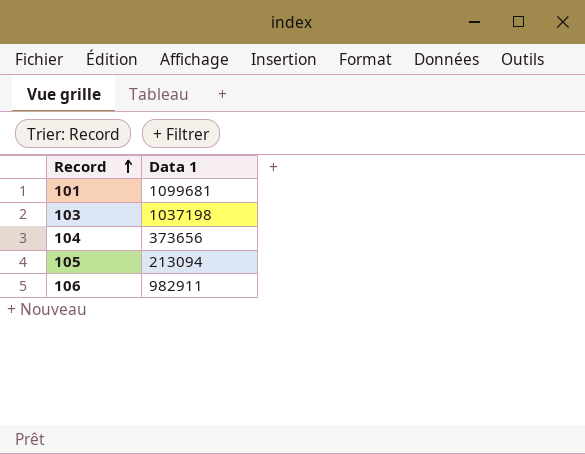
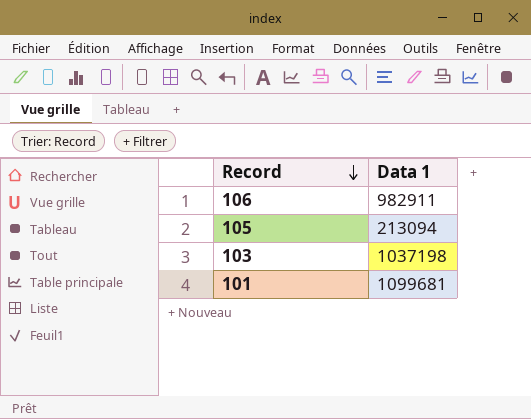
row order: Record ascending -> Record descending
row 104: 373656 -> none

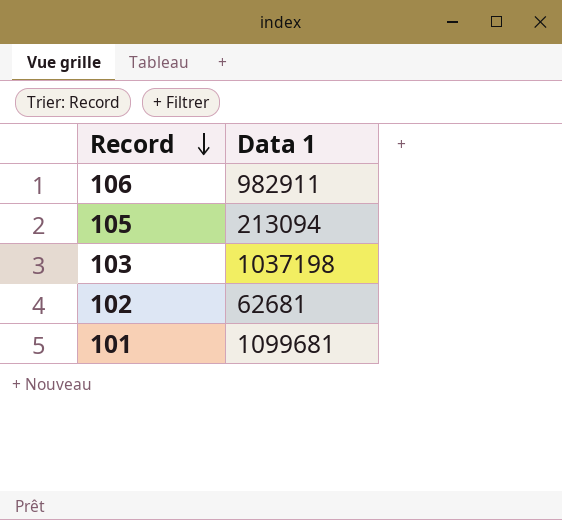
row 102: none -> 62681

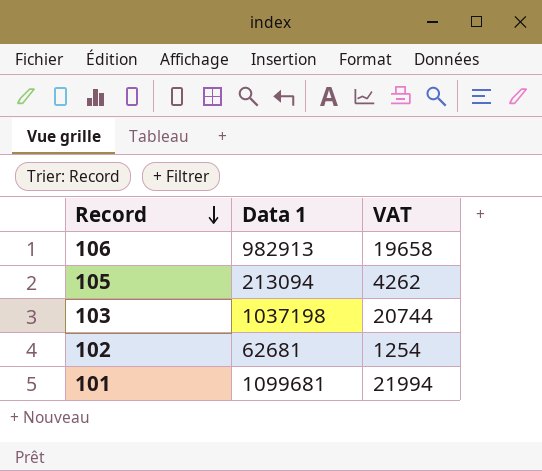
column VAT | formula: none -> [Data 1] * 0.02
106 | Data 1: 982911 -> 982913

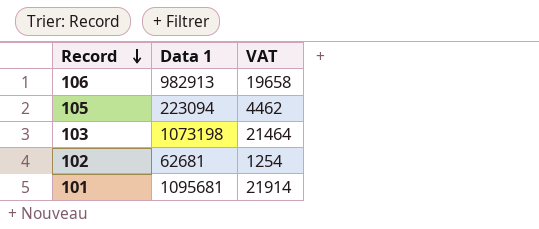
105 | Data 1: 213094 -> 223094
105 | VAT: 4262 -> 4462
103 | Data 1: 1037198 -> 1073198
103 | VAT: 20744 -> 21464
101 | Data 1: 1099681 -> 1095681
101 | VAT: 21994 -> 21914

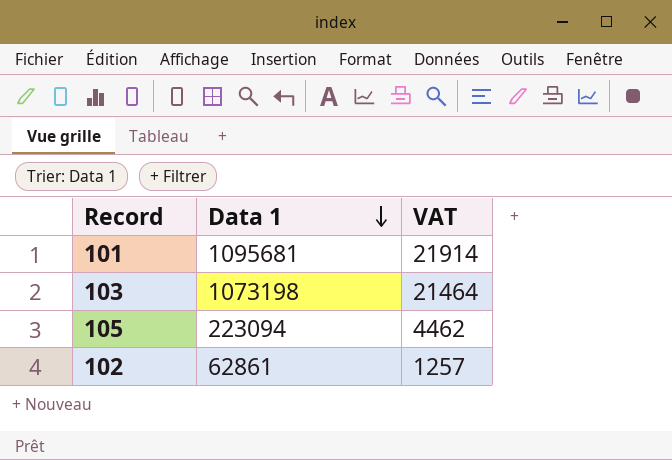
row order: Record descending -> Data 1 descending
row 106: 982913 | 19658 -> none
102 | Data 1: 62681 -> 62861
102 | VAT: 1254 -> 1257

